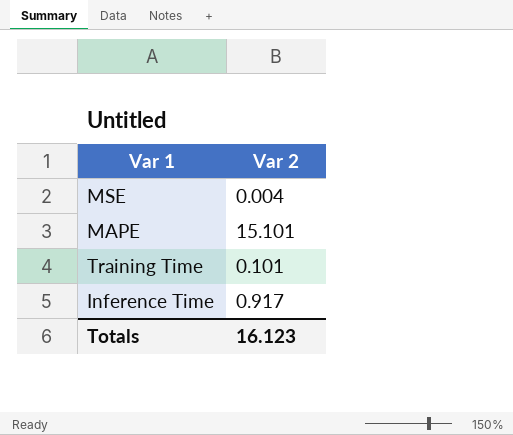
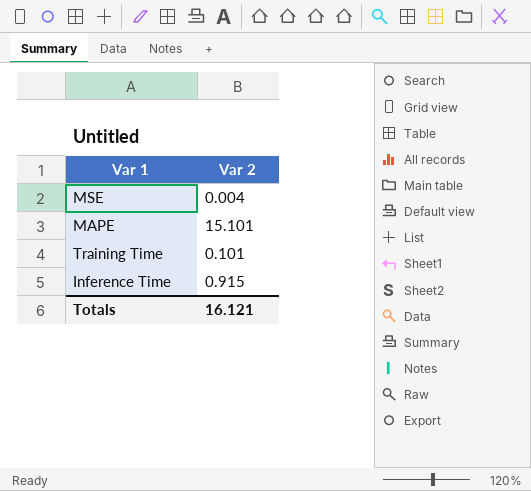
Inference Time | Var 2: 0.917 -> 0.915
Totals | Var 2: 16.123 -> 16.121

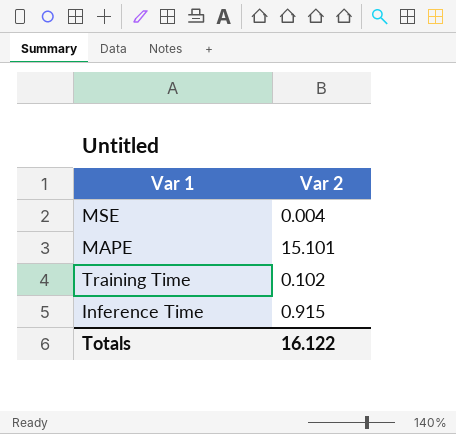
Training Time | Var 2: 0.101 -> 0.102
Totals | Var 2: 16.121 -> 16.122

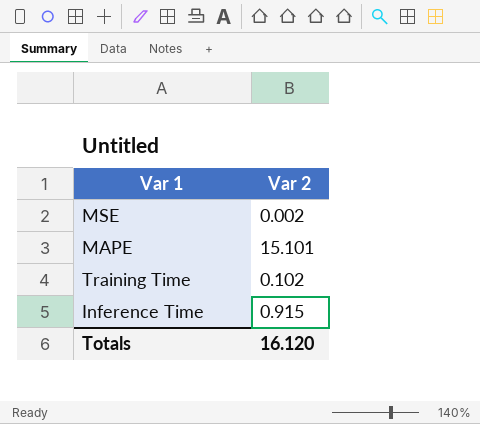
MSE | Var 2: 0.004 -> 0.002
Totals | Var 2: 16.122 -> 16.120

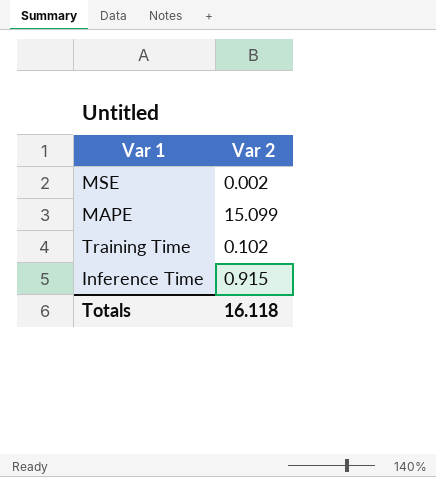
MAPE | Var 2: 15.101 -> 15.099
Totals | Var 2: 16.120 -> 16.118

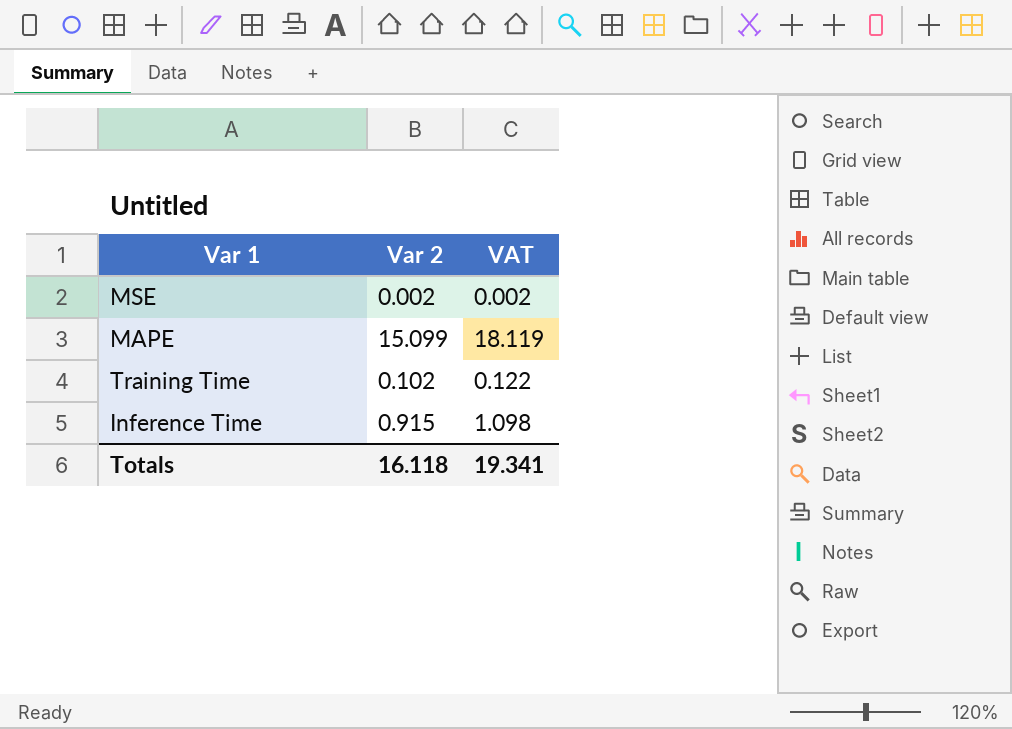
column VAT | formula: none -> [Var 2] * 1.2

